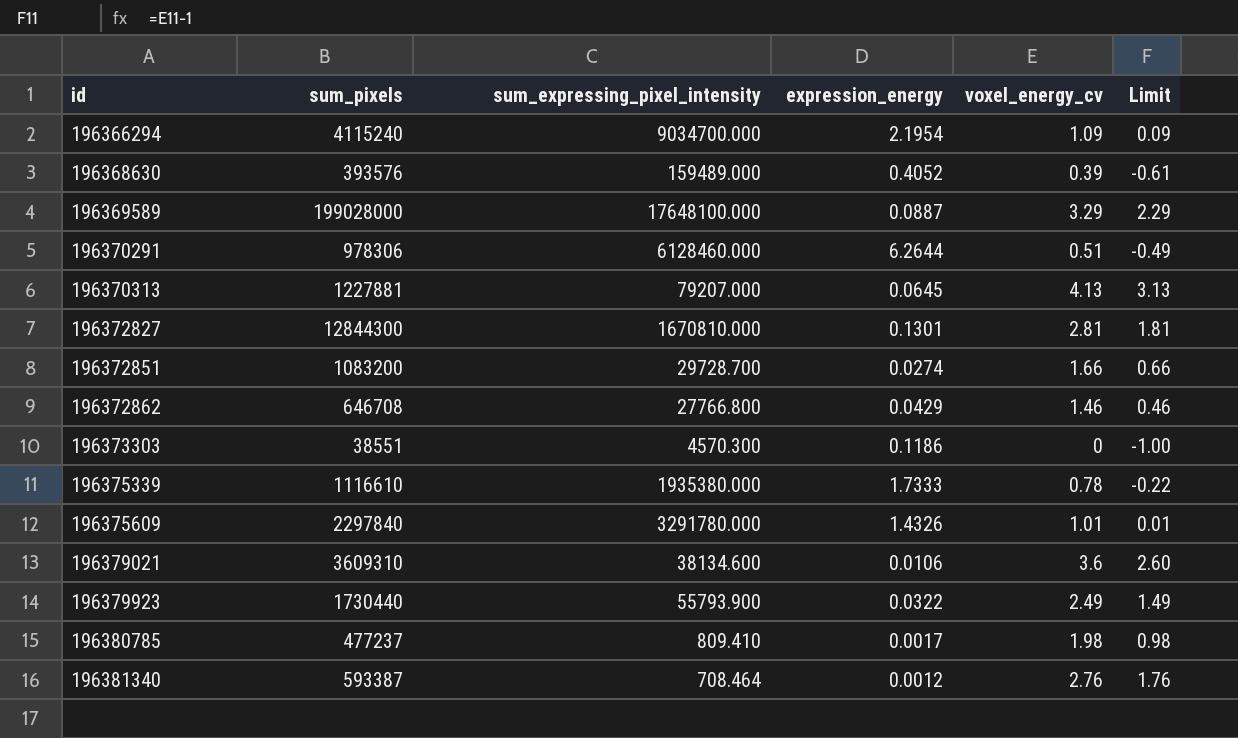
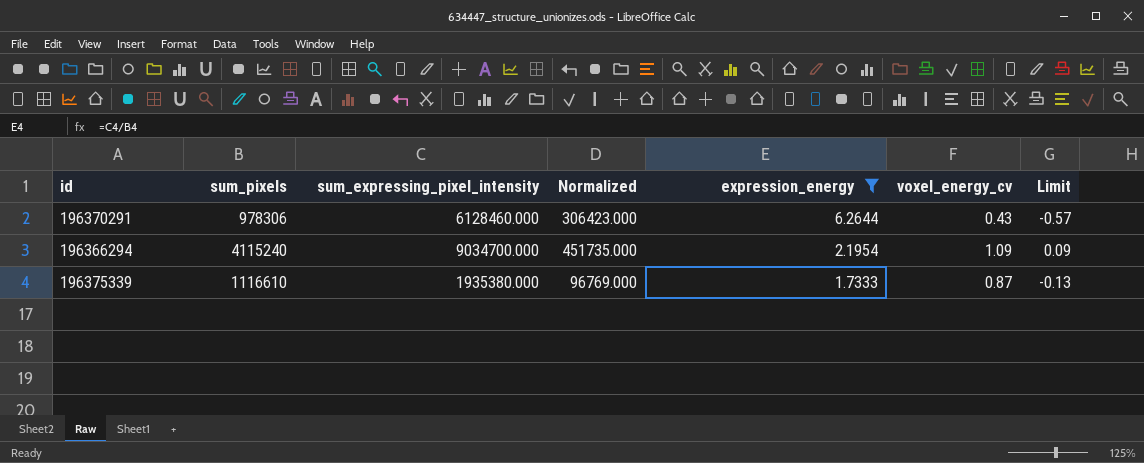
filter: none -> expression_energy >= 1.7333
row order: id ascending -> expression_energy descending
column Normalized | formula: none -> [sum_expressing_pixel_intensity] * 0.05
196370291 | voxel_energy_cv: 0.51 -> 0.43
196370291 | Limit: -0.49 -> -0.57
196375339 | voxel_energy_cv: 0.78 -> 0.87
196375339 | Limit: -0.22 -> -0.13

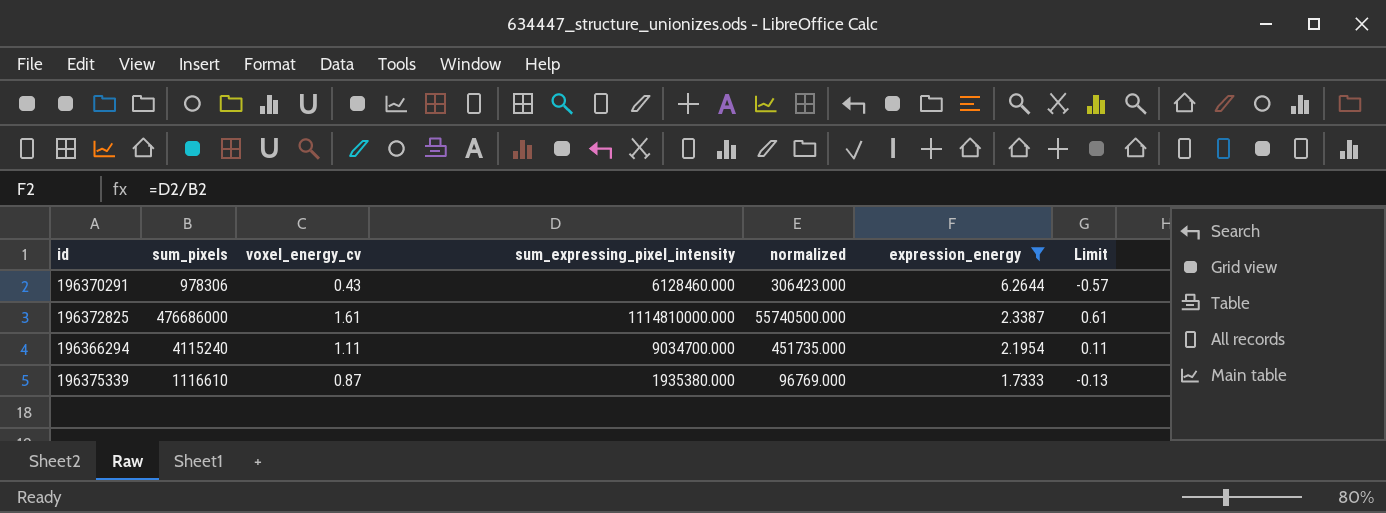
column voxel_energy_cv | position: 6 -> 3
column name: Normalized -> normalized
row 196372825: none -> 476686000 | 1.61 | 1114810000.000 | 55740500.000 | 2.3387 | 0.61
196366294 | voxel_energy_cv: 1.09 -> 1.11
196366294 | Limit: 0.09 -> 0.11

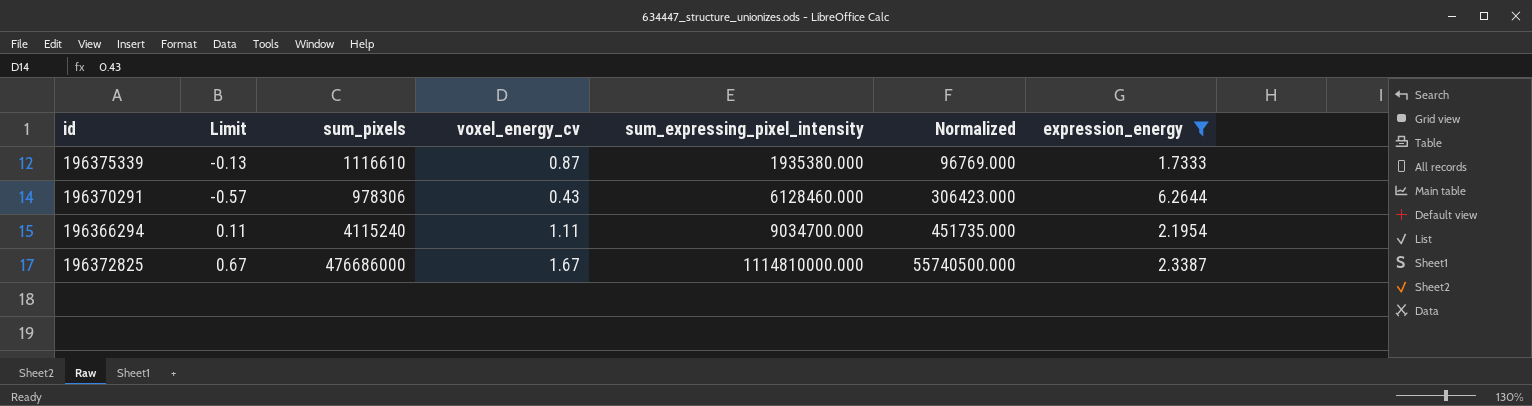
row order: expression_energy descending -> sum_expressing_pixel_intensity ascending
column Limit | position: 7 -> 2
column name: normalized -> Normalized
196372825 | Limit: 0.61 -> 0.67
196372825 | voxel_energy_cv: 1.61 -> 1.67

